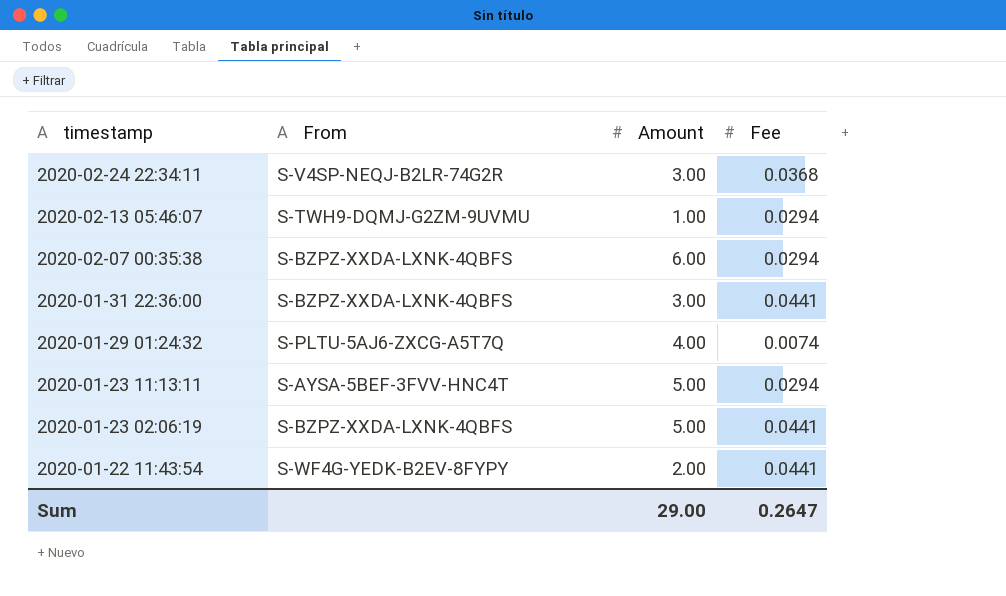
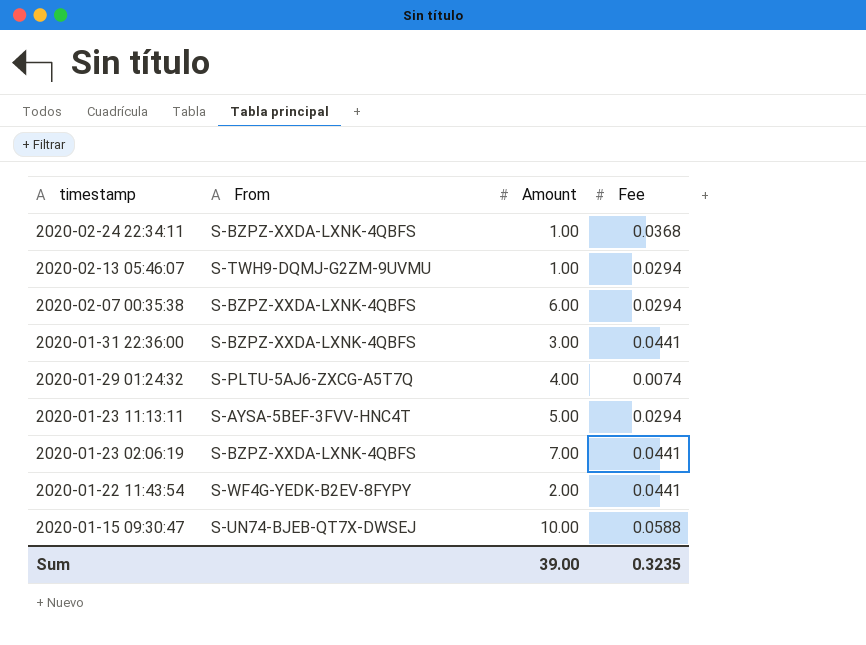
2020-02-24 22:34:11 | From: S-V4SP-NEQJ-B2LR-74G2R -> S-BZPZ-XXDA-LXNK-4QBFS
2020-02-24 22:34:11 | Amount: 3.00 -> 1.00
2020-01-23 02:06:19 | Amount: 5.00 -> 7.00
row 2020-01-15 09:30:47: none -> S-UN74-BJEB-QT7X-DWSEJ | 10.00 | 0.0588
Sum | Amount: 29.00 -> 39.00
Sum | Fee: 0.2647 -> 0.3235

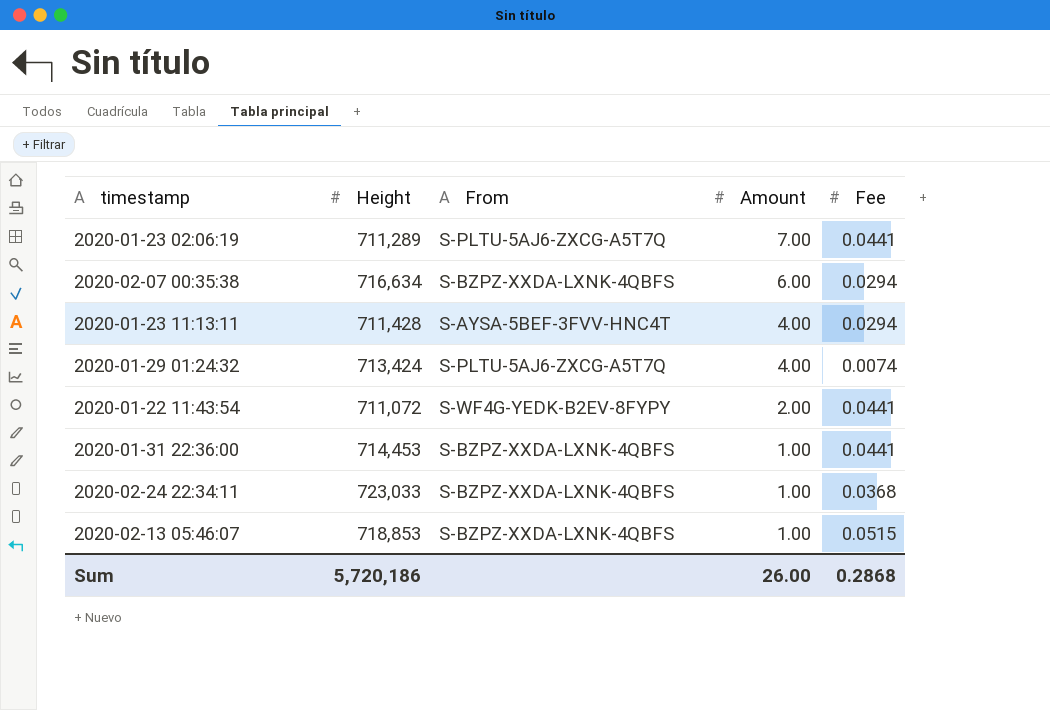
row order: timestamp descending -> Amount descending
column Height | position: none -> 2
row 2020-01-15 09:30:47: S-UN74-BJEB-QT7X-DWSEJ | 10.00 | 0.0588 -> none
2020-01-23 02:06:19 | From: S-BZPZ-XXDA-LXNK-4QBFS -> S-PLTU-5AJ6-ZXCG-A5T7Q
2020-01-23 11:13:11 | Amount: 5.00 -> 4.00
2020-01-31 22:36:00 | Amount: 3.00 -> 1.00
2020-02-13 05:46:07 | From: S-TWH9-DQMJ-G2ZM-9UVMU -> S-BZPZ-XXDA-LXNK-4QBFS
2020-02-13 05:46:07 | Fee: 0.0294 -> 0.0515
Sum | Amount: 39.00 -> 26.00
Sum | Fee: 0.3235 -> 0.2868

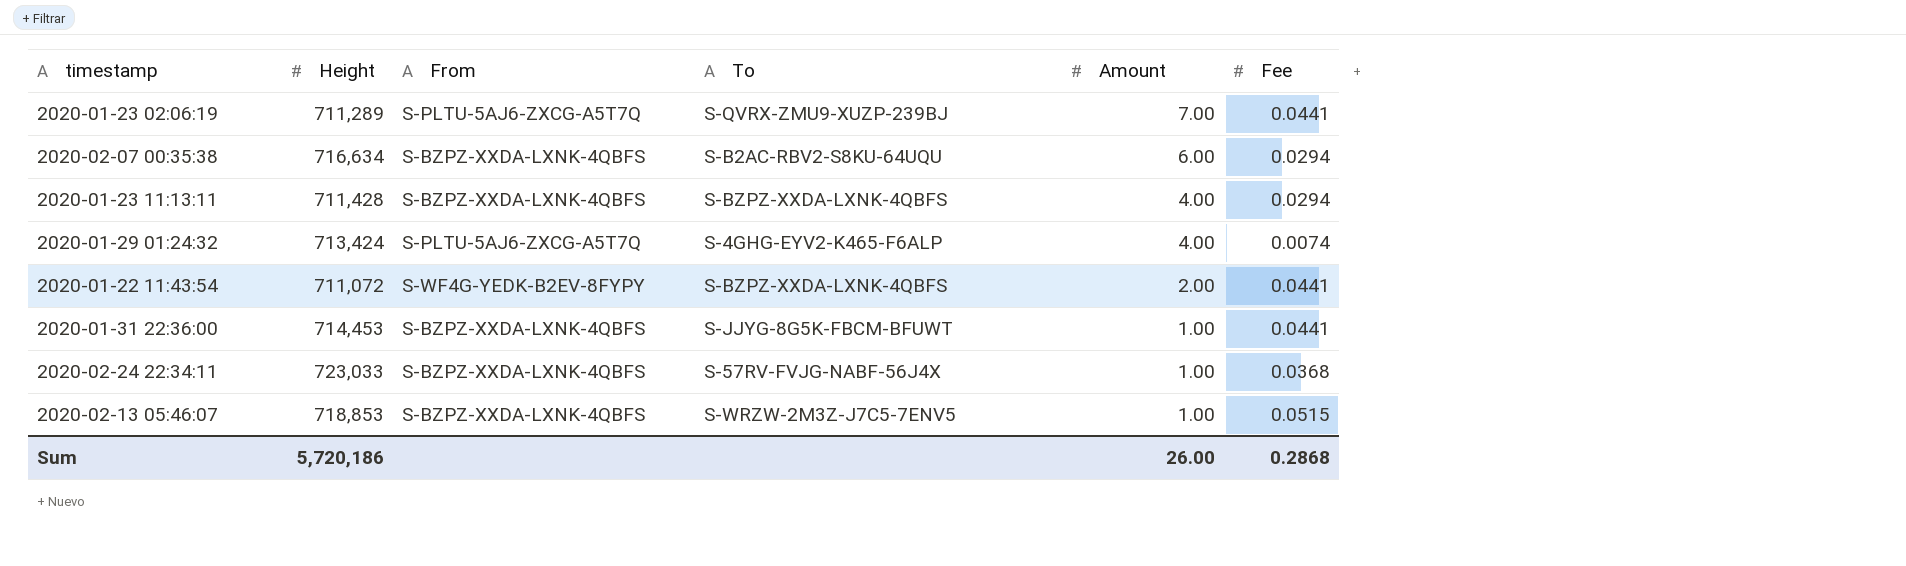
column To | position: none -> 4
2020-01-23 11:13:11 | From: S-AYSA-5BEF-3FVV-HNC4T -> S-BZPZ-XXDA-LXNK-4QBFS

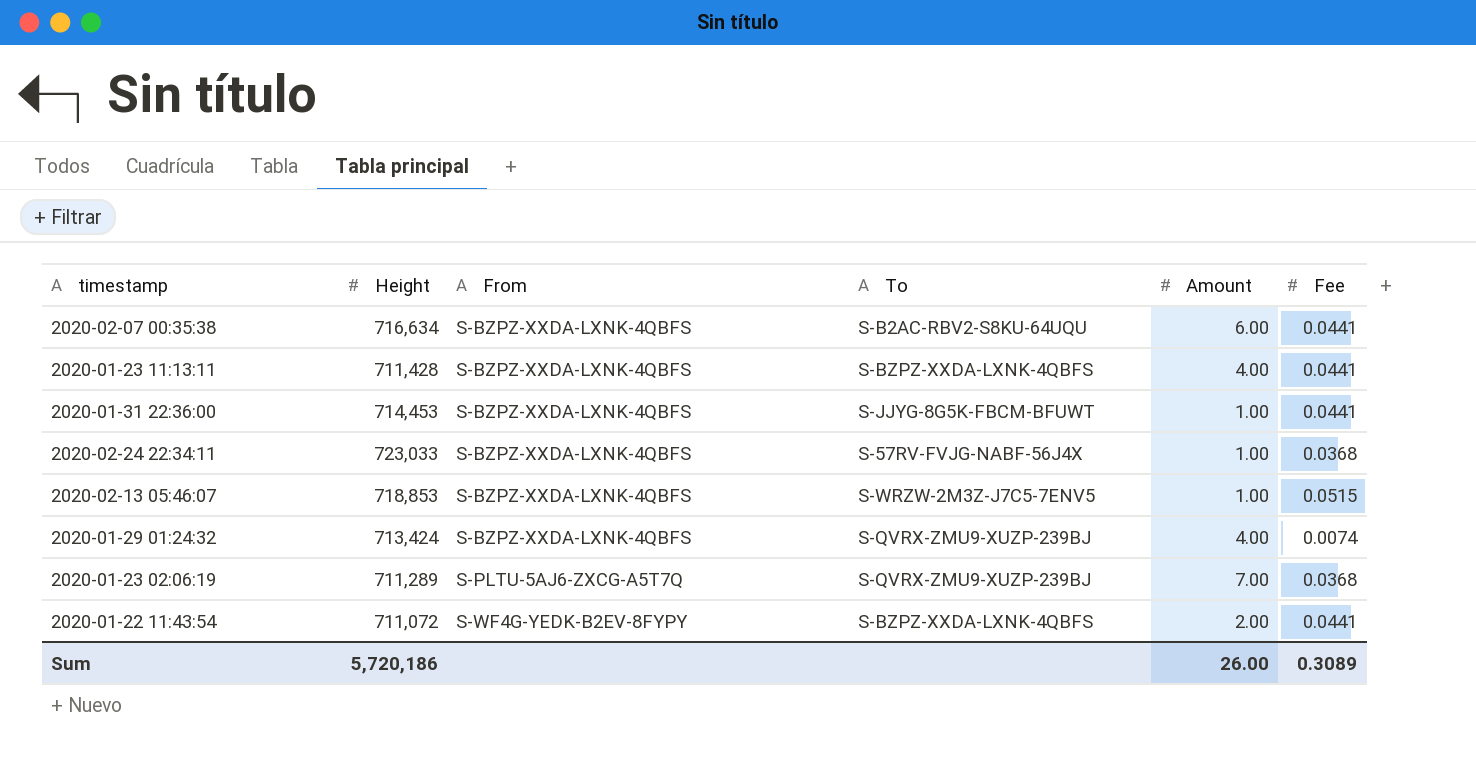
row order: Amount descending -> From ascending
2020-02-07 00:35:38 | Fee: 0.0294 -> 0.0441
2020-01-23 11:13:11 | Fee: 0.0294 -> 0.0441
2020-01-29 01:24:32 | From: S-PLTU-5AJ6-ZXCG-A5T7Q -> S-BZPZ-XXDA-LXNK-4QBFS
2020-01-29 01:24:32 | To: S-4GHG-EYV2-K465-F6ALP -> S-QVRX-ZMU9-XUZP-239BJ
2020-01-23 02:06:19 | Fee: 0.0441 -> 0.0368
Sum | Fee: 0.2868 -> 0.3089

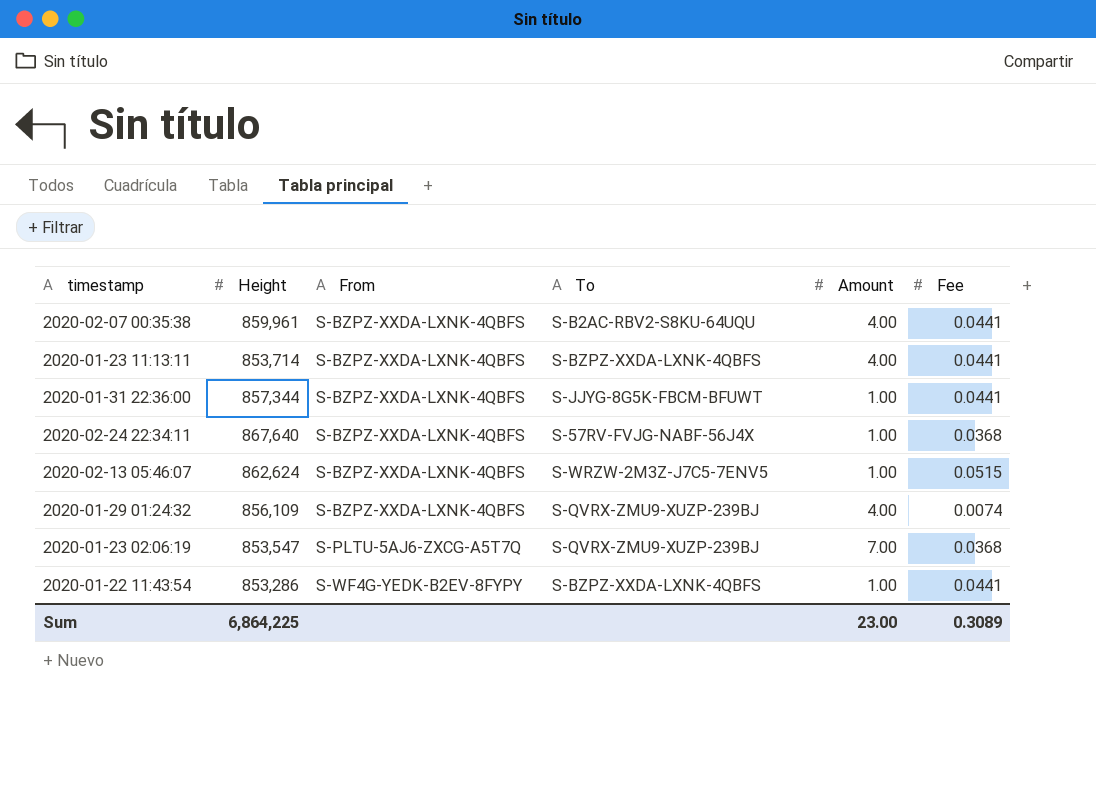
2020-02-07 00:35:38 | Height: 716,634 -> 859,961
2020-02-07 00:35:38 | Amount: 6.00 -> 4.00
2020-01-23 11:13:11 | Height: 711,428 -> 853,714
2020-01-31 22:36:00 | Height: 714,453 -> 857,344
2020-02-24 22:34:11 | Height: 723,033 -> 867,640
2020-02-13 05:46:07 | Height: 718,853 -> 862,624
2020-01-29 01:24:32 | Height: 713,424 -> 856,109
2020-01-23 02:06:19 | Height: 711,289 -> 853,547
2020-01-22 11:43:54 | Height: 711,072 -> 853,286
2020-01-22 11:43:54 | Amount: 2.00 -> 1.00
Sum | Height: 5,720,186 -> 6,864,225
Sum | Amount: 26.00 -> 23.00

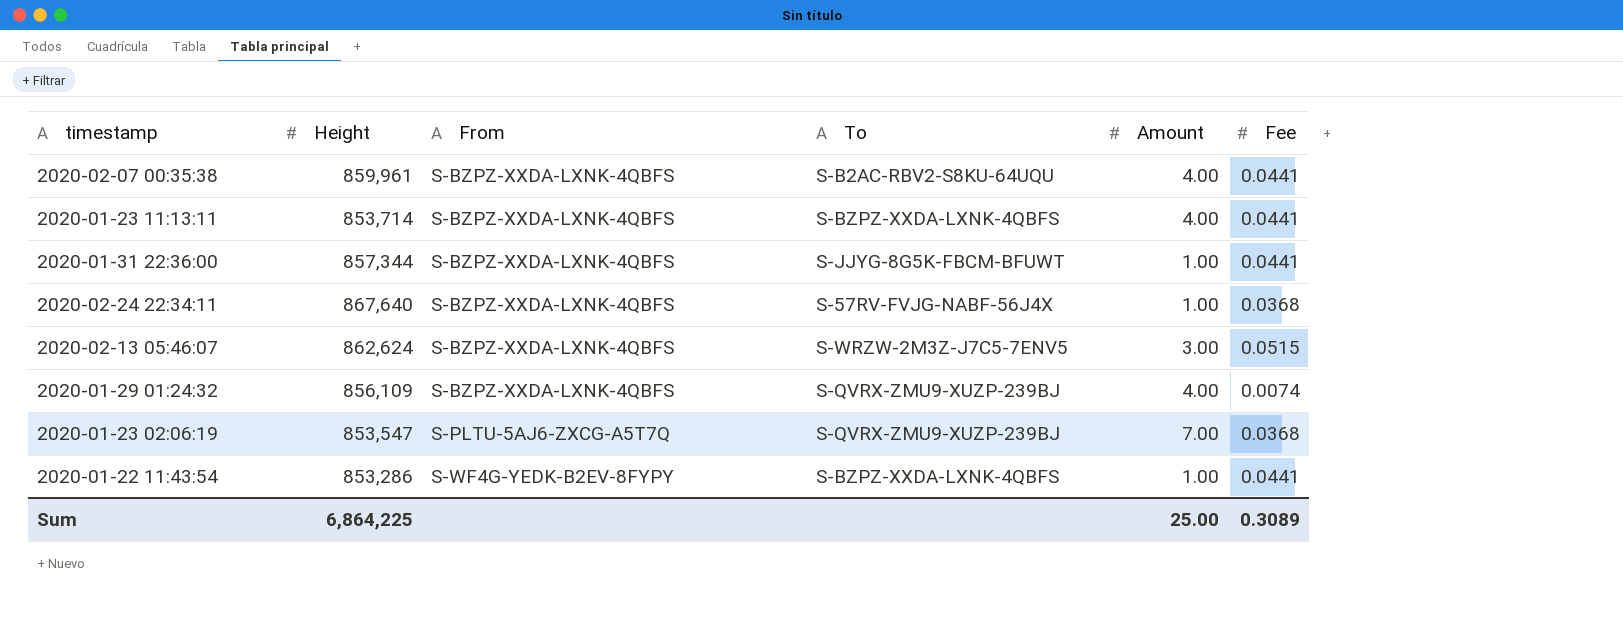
2020-02-13 05:46:07 | Amount: 1.00 -> 3.00
Sum | Amount: 23.00 -> 25.00

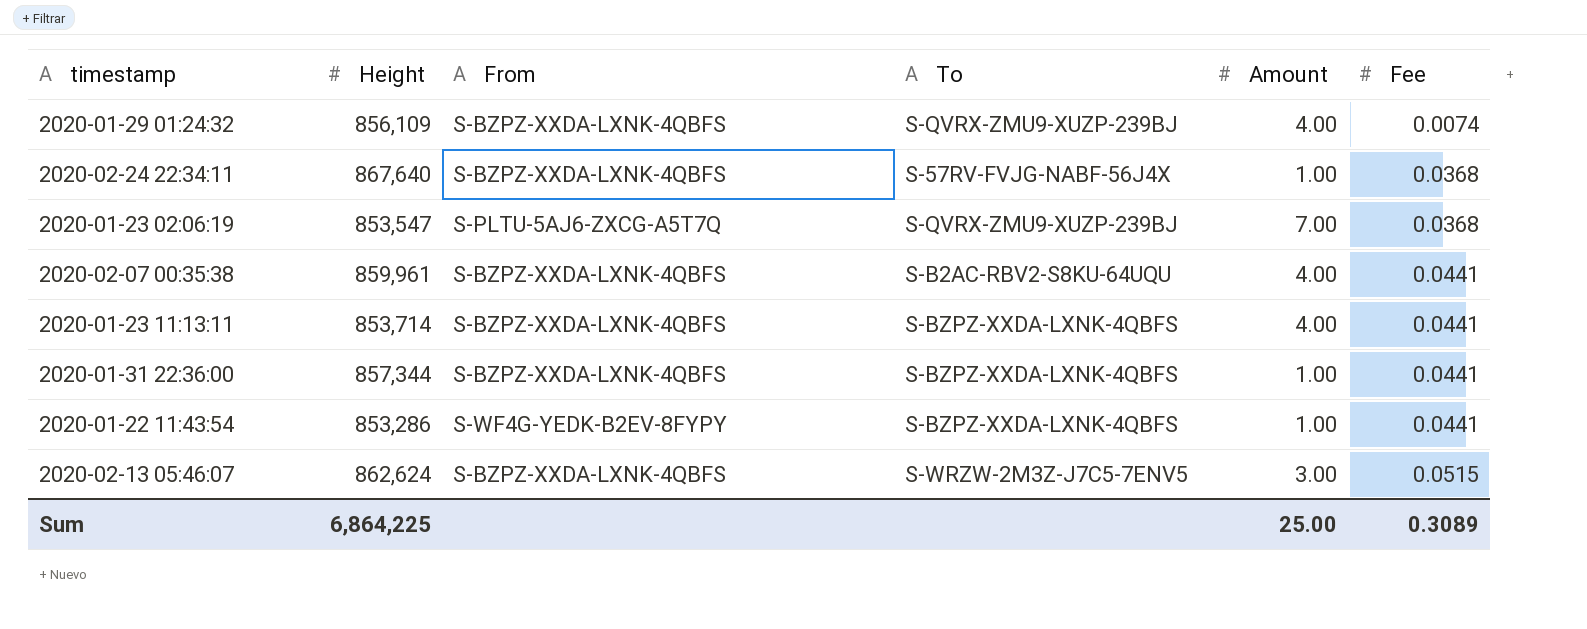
row order: From ascending -> Fee ascending
2020-01-31 22:36:00 | To: S-JJYG-8G5K-FBCM-BFUWT -> S-BZPZ-XXDA-LXNK-4QBFS

